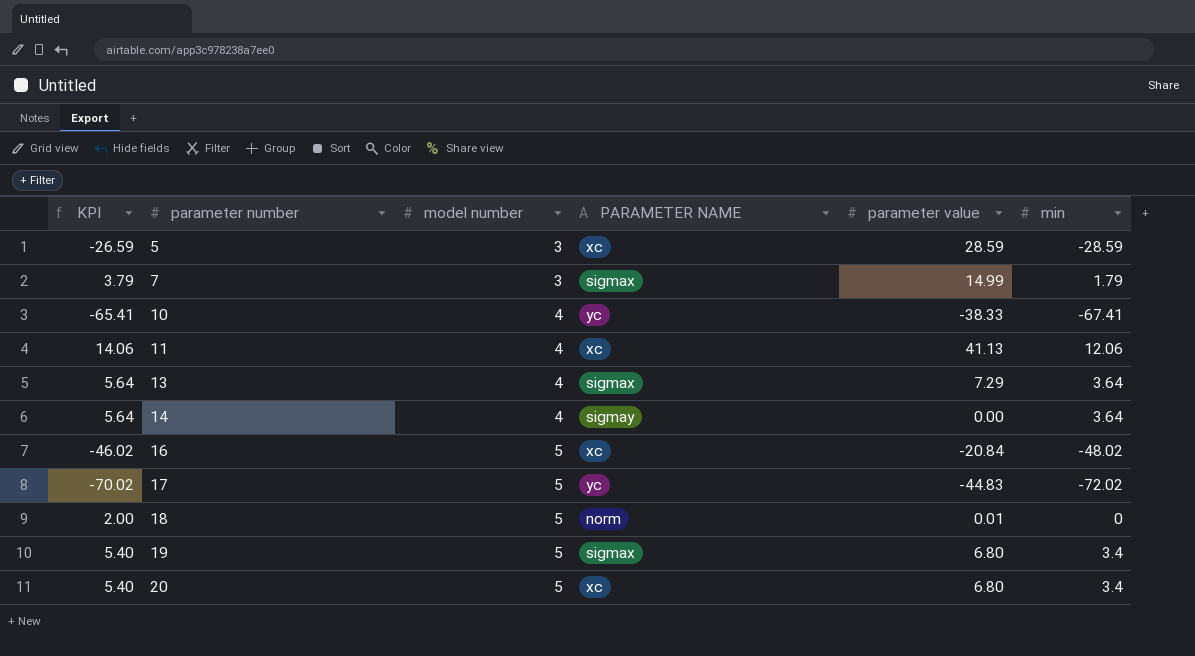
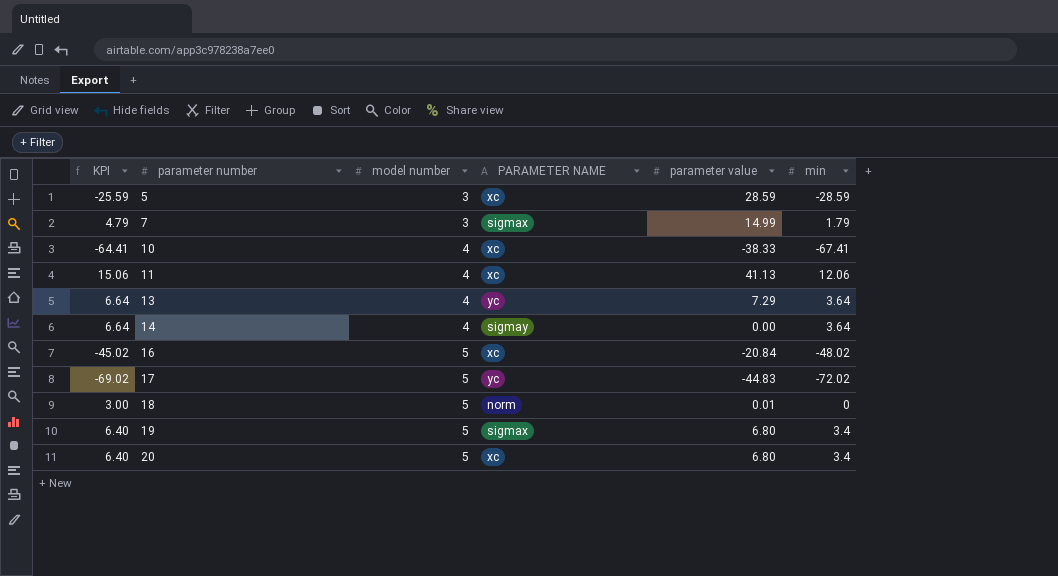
column KPI | formula: [min] + 2 -> [min] + 3
10 | PARAMETER NAME: yc -> xc
13 | PARAMETER NAME: sigmax -> yc

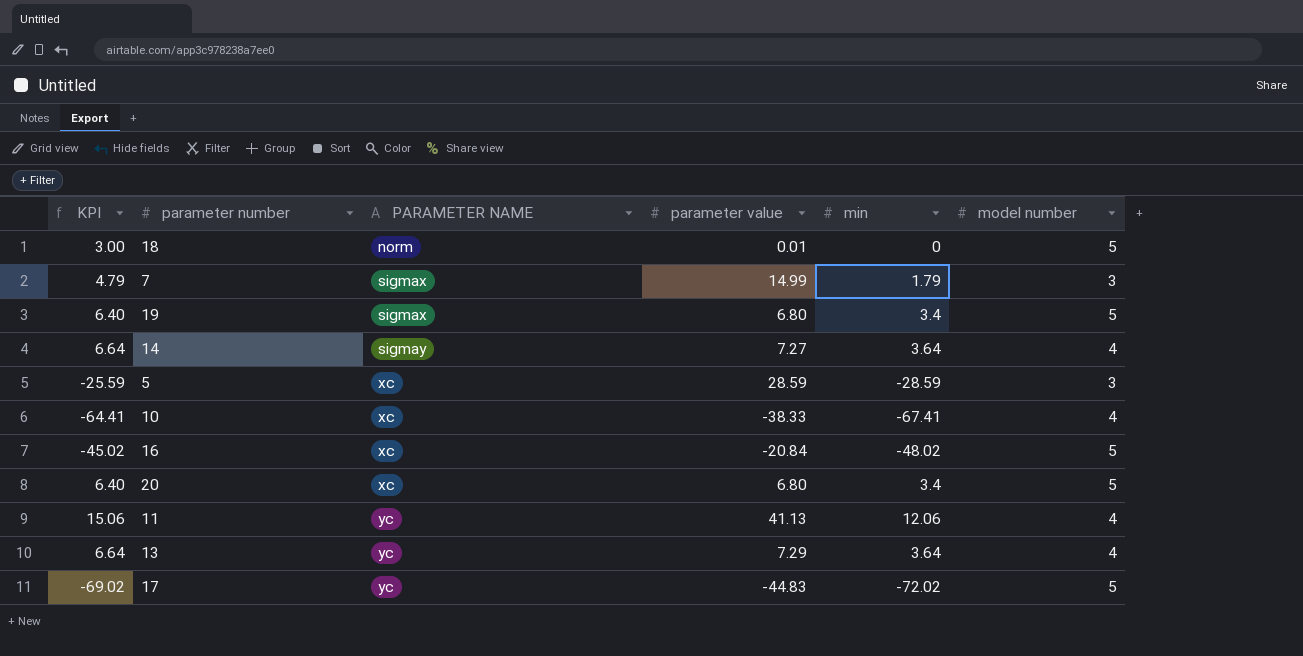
row order: parameter number ascending -> PARAMETER NAME ascending
column model number | position: 3 -> 6
14 | parameter value: 0.00 -> 7.27
11 | PARAMETER NAME: xc -> yc

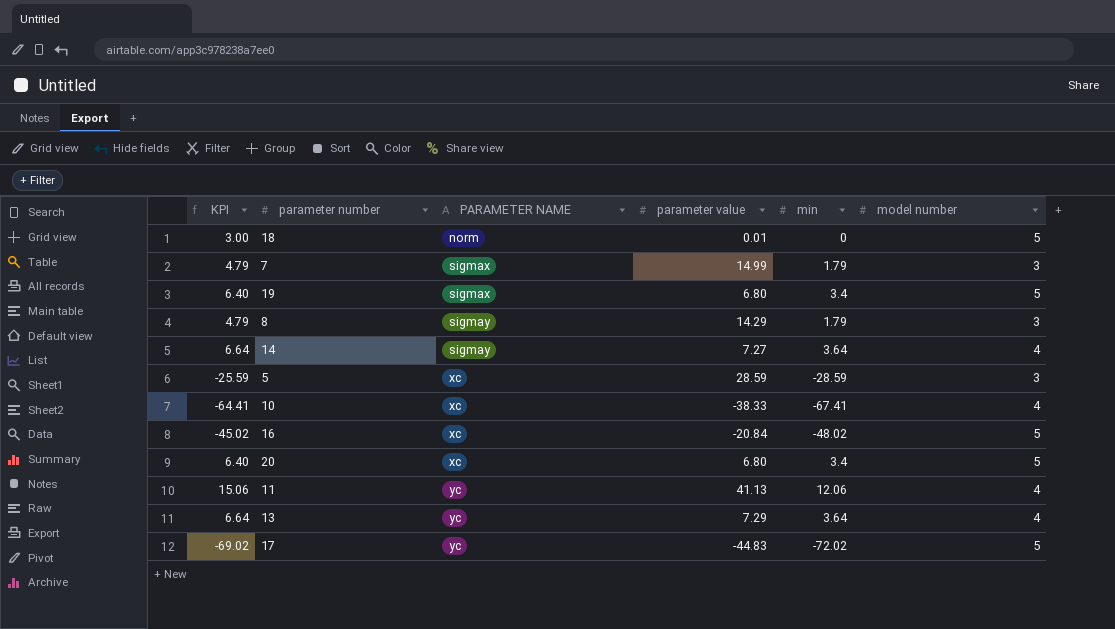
row 8: none -> 4.79 | sigmay | 14.29 | 1.79 | 3

